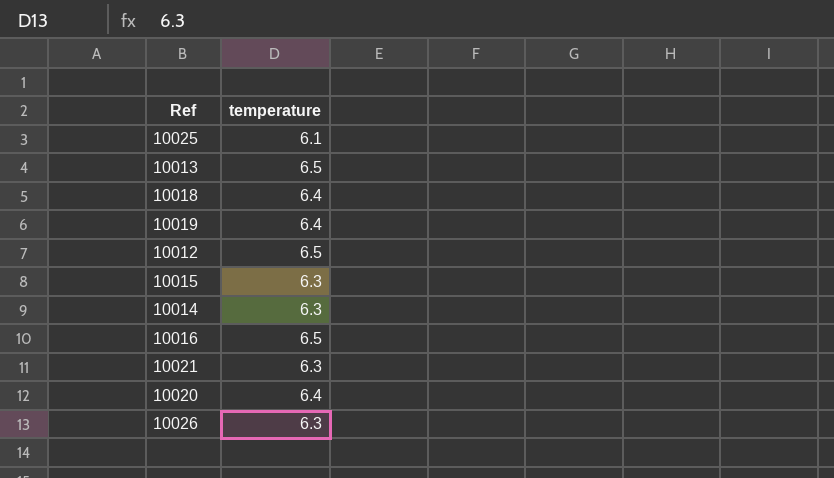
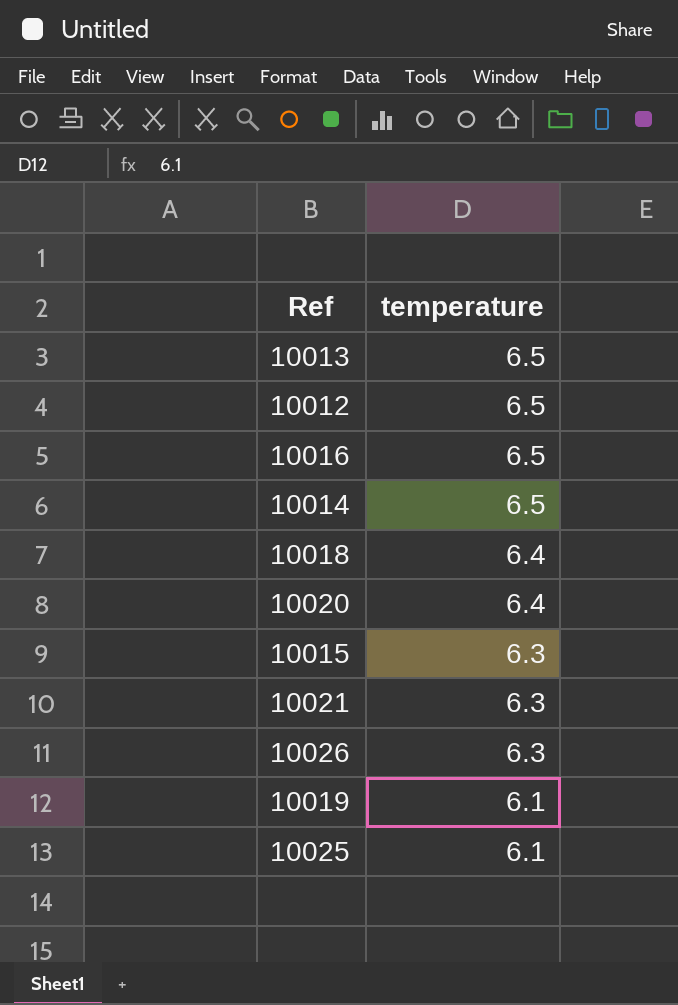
row order: none -> temperature descending
10014 | temperature: 6.3 -> 6.5
10019 | temperature: 6.4 -> 6.1

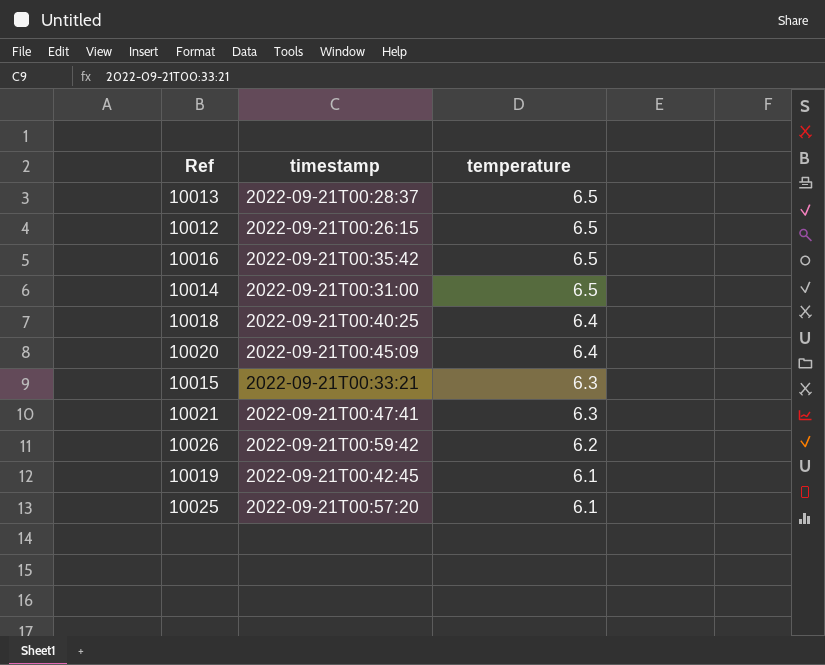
column timestamp | position: none -> 2
10026 | temperature: 6.3 -> 6.2

